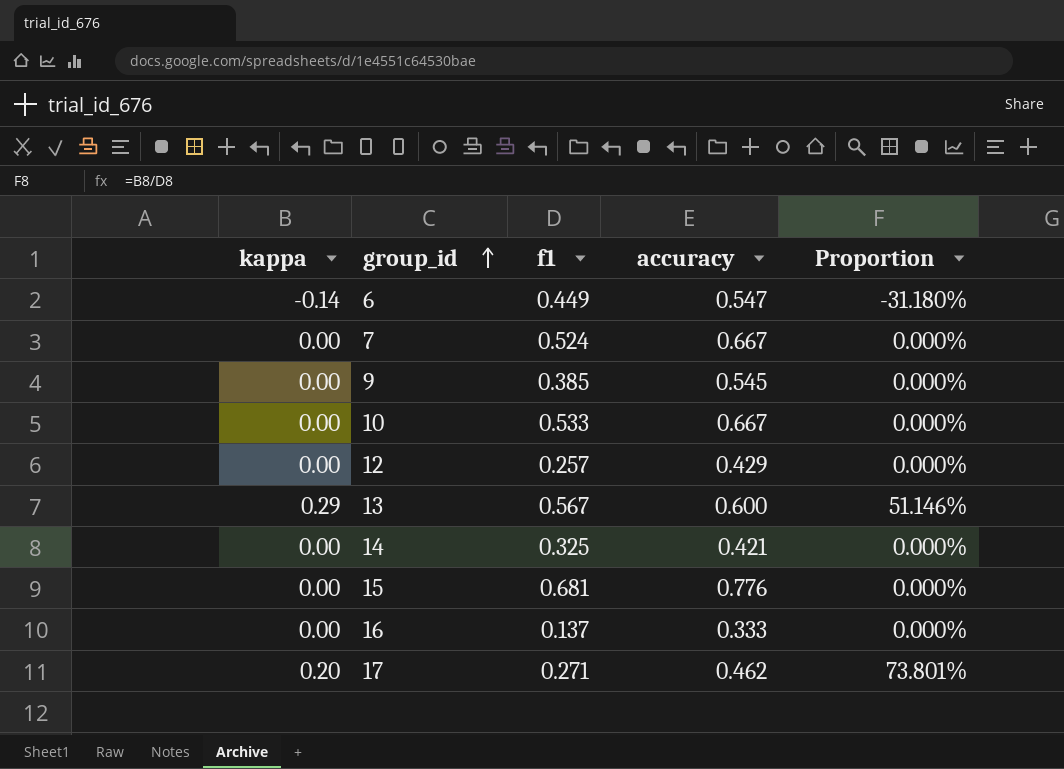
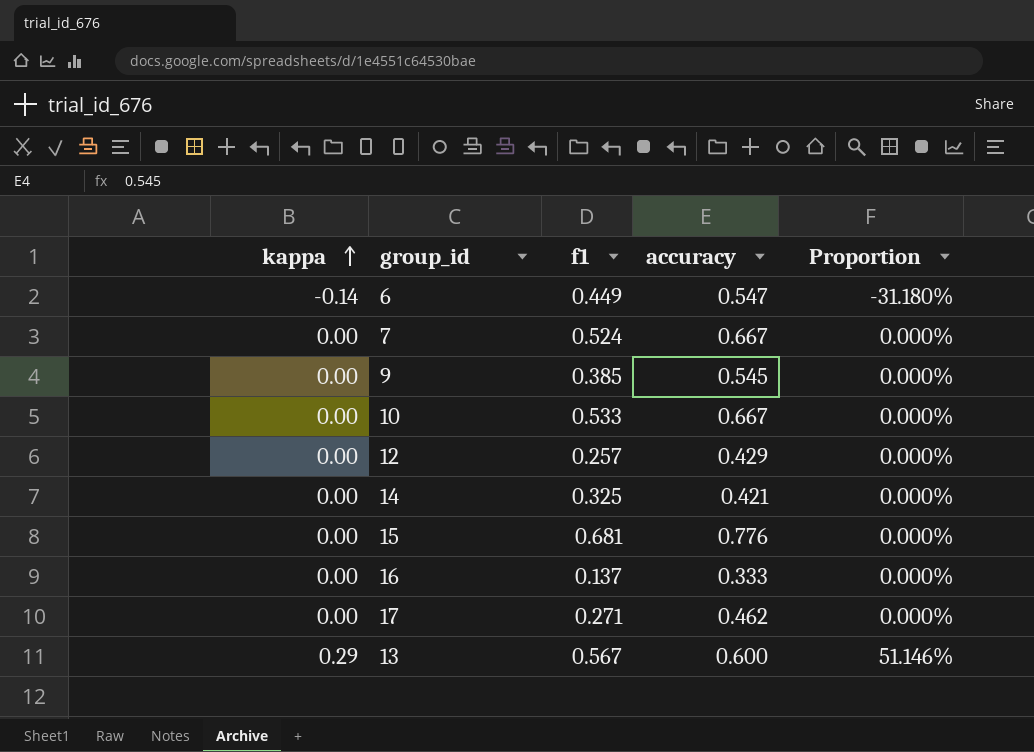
row order: group_id ascending -> kappa ascending
17 | kappa: 0.20 -> 0.00
17 | Proportion: 73.801% -> 0.000%

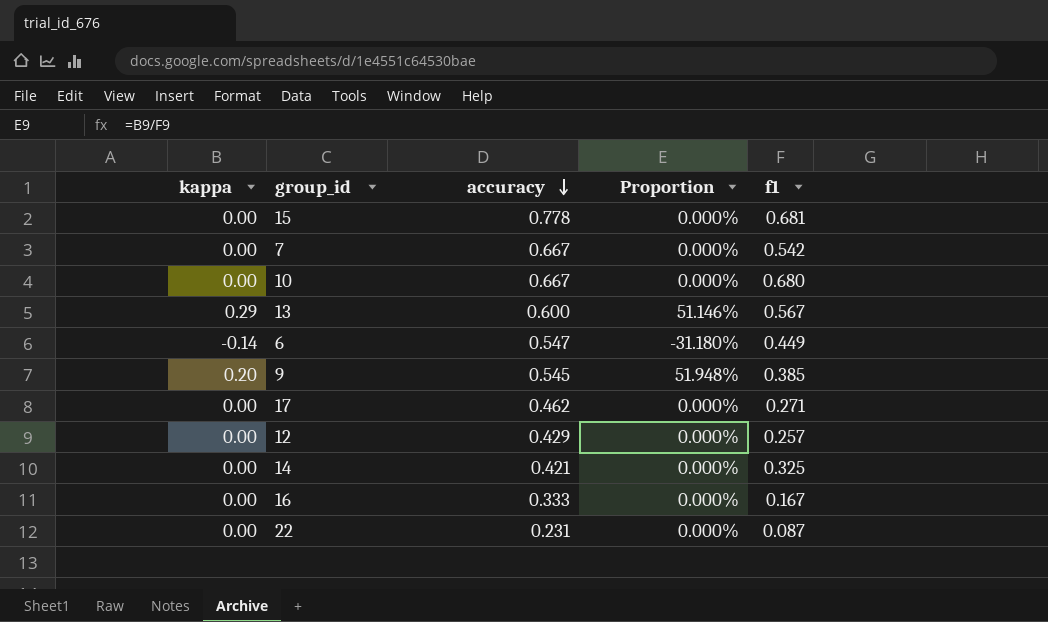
row order: kappa ascending -> accuracy descending
column f1 | position: 3 -> 5
15 | accuracy: 0.776 -> 0.778
7 | f1: 0.524 -> 0.542
10 | f1: 0.533 -> 0.680
9 | kappa: 0.00 -> 0.20
9 | Proportion: 0.000% -> 51.948%
16 | f1: 0.137 -> 0.167
row 22: none -> 0.00 | 0.231 | 0.000% | 0.087

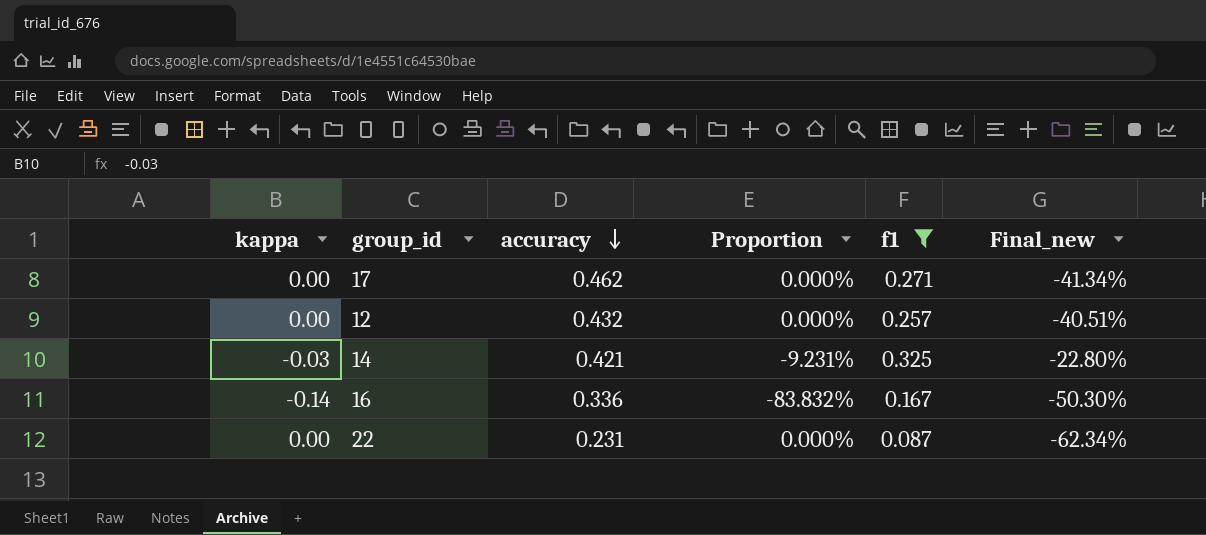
filter: none -> f1 <= 0.325
column Final_new | formula: none -> ([f1] - [accuracy]) / [accuracy]
12 | accuracy: 0.429 -> 0.432
14 | kappa: 0.00 -> -0.03
14 | Proportion: 0.000% -> -9.231%
16 | kappa: 0.00 -> -0.14
16 | accuracy: 0.333 -> 0.336
16 | Proportion: 0.000% -> -83.832%

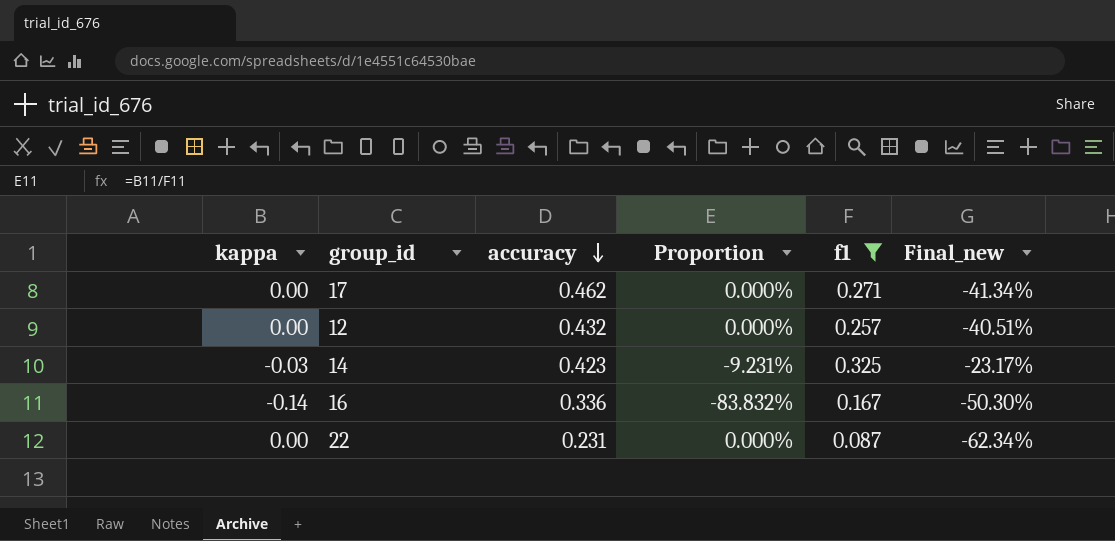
14 | accuracy: 0.421 -> 0.423
14 | Final_new: -22.80% -> -23.17%

